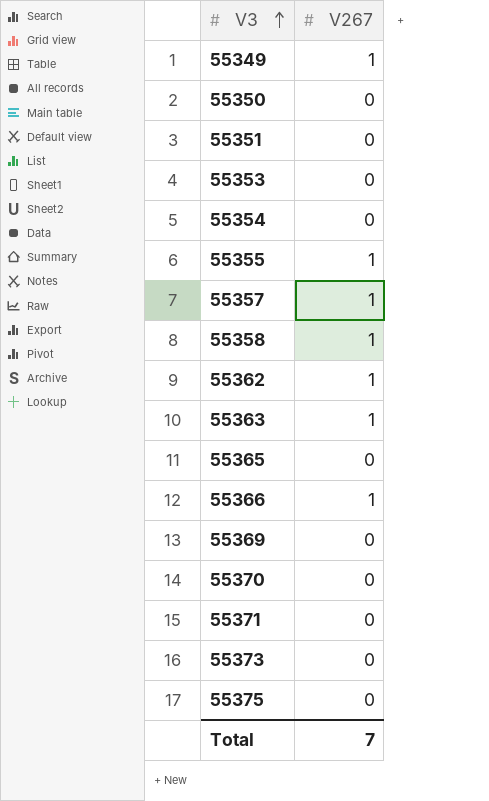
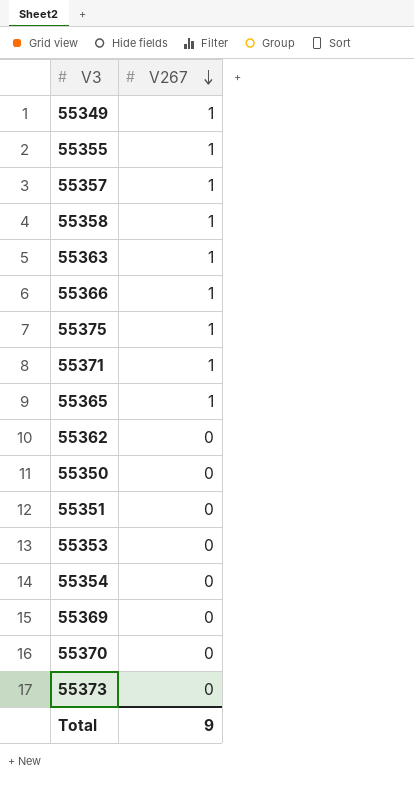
row order: V3 ascending -> V267 descending
55375 | V267: 0 -> 1
55371 | V267: 0 -> 1
55365 | V267: 0 -> 1
55362 | V267: 1 -> 0
Total | V267: 7 -> 9

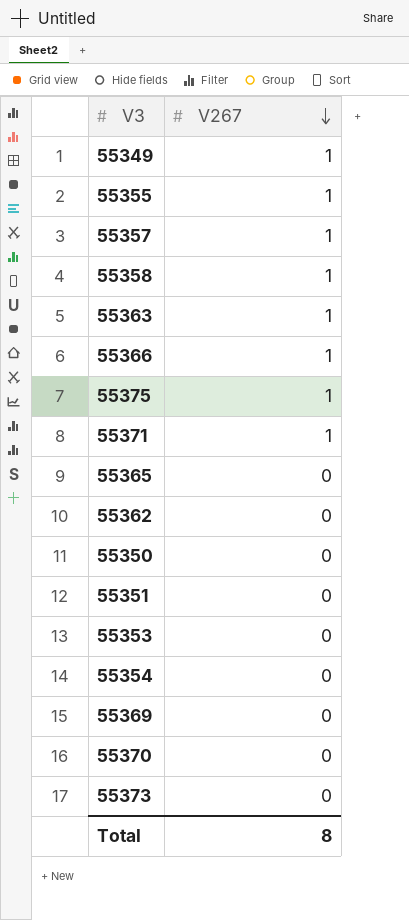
55365 | V267: 1 -> 0
Total | V267: 9 -> 8

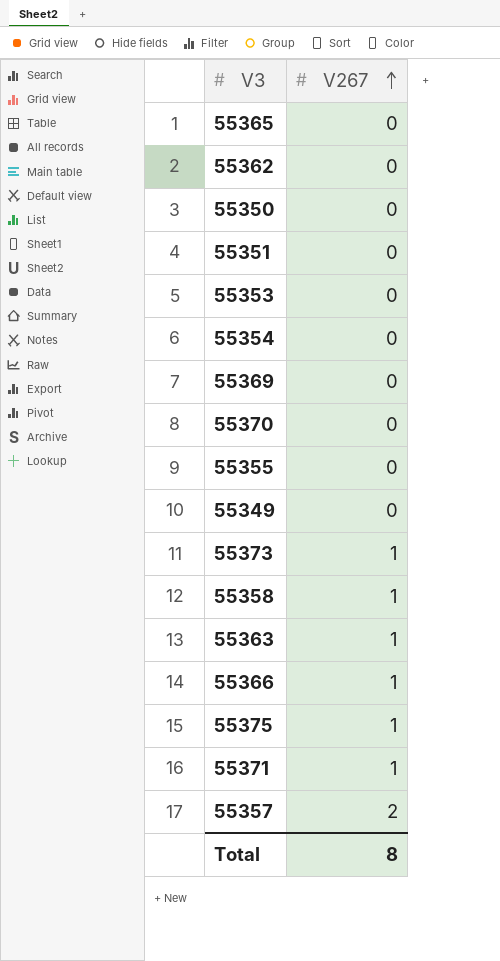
row order: V267 descending -> V267 ascending
55355 | V267: 1 -> 0
55349 | V267: 1 -> 0
55373 | V267: 0 -> 1
55357 | V267: 1 -> 2

